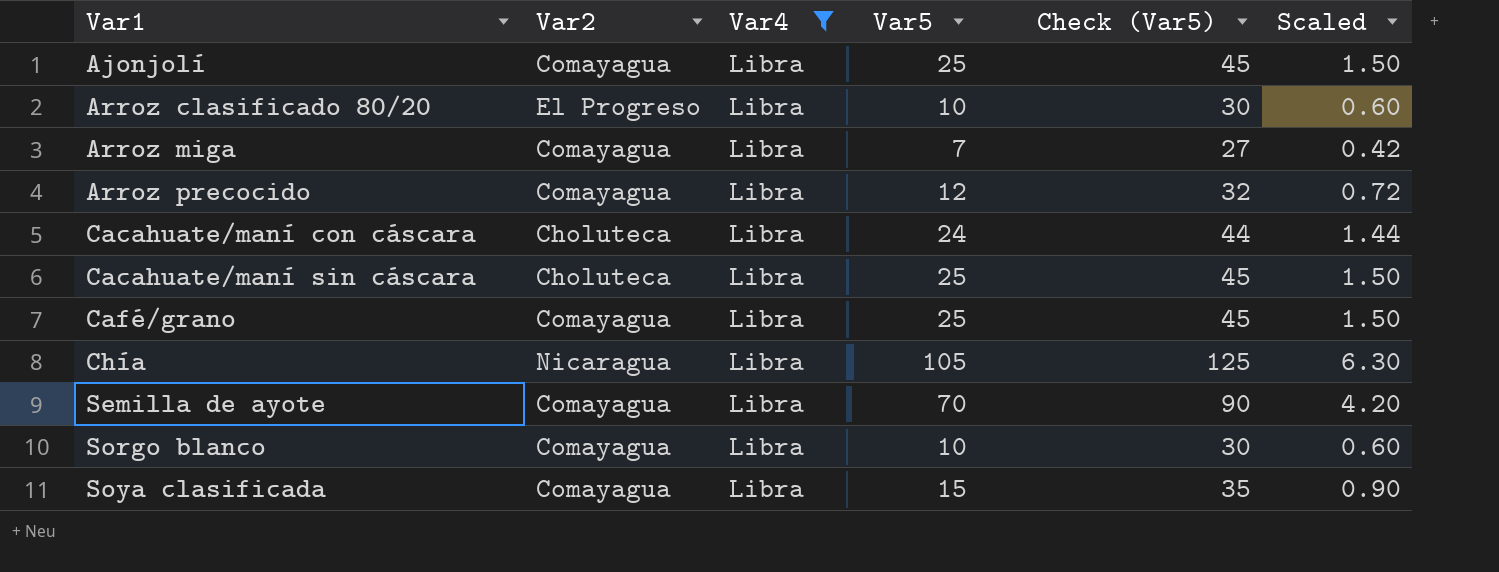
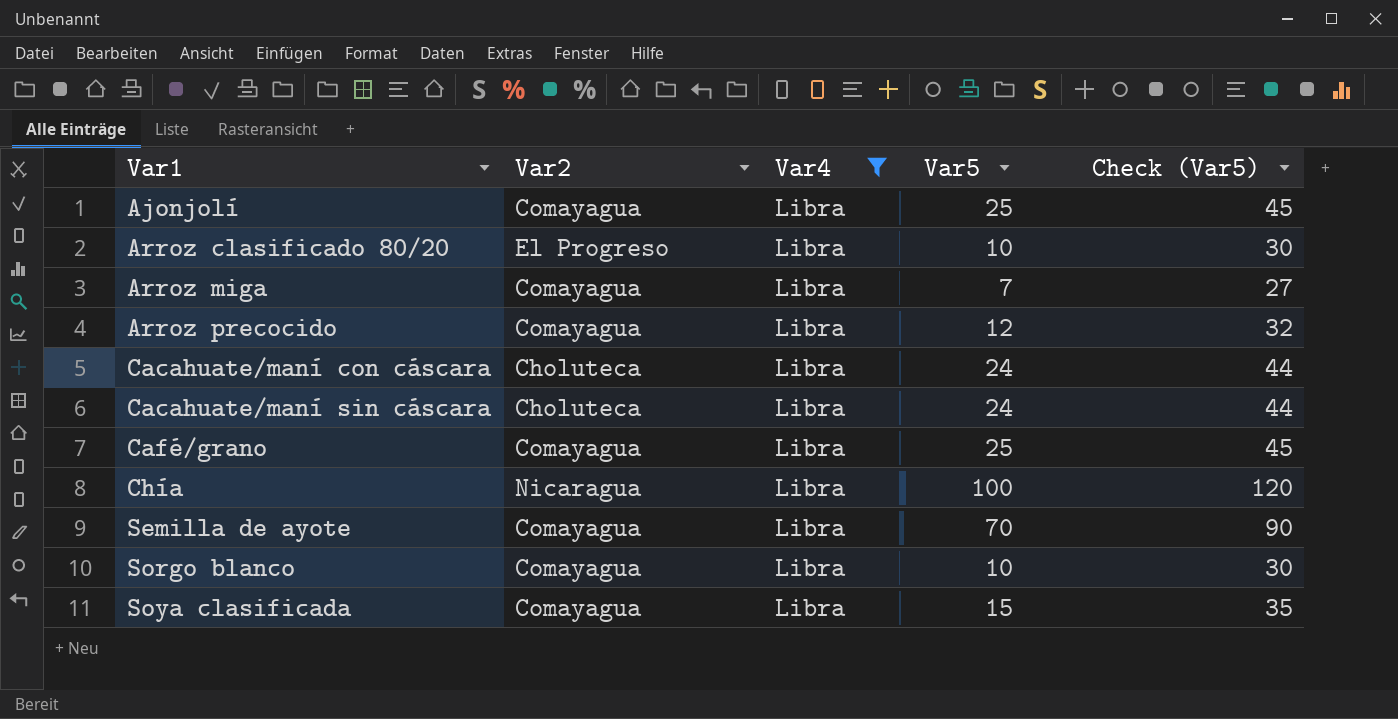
column Scaled | formula: [Var5] * 0.06 -> none
Cacahuate/maní sin cáscara | Var5: 25 -> 24
Cacahuate/maní sin cáscara | Check (Var5): 45 -> 44
Chía | Var5: 105 -> 100
Chía | Check (Var5): 125 -> 120

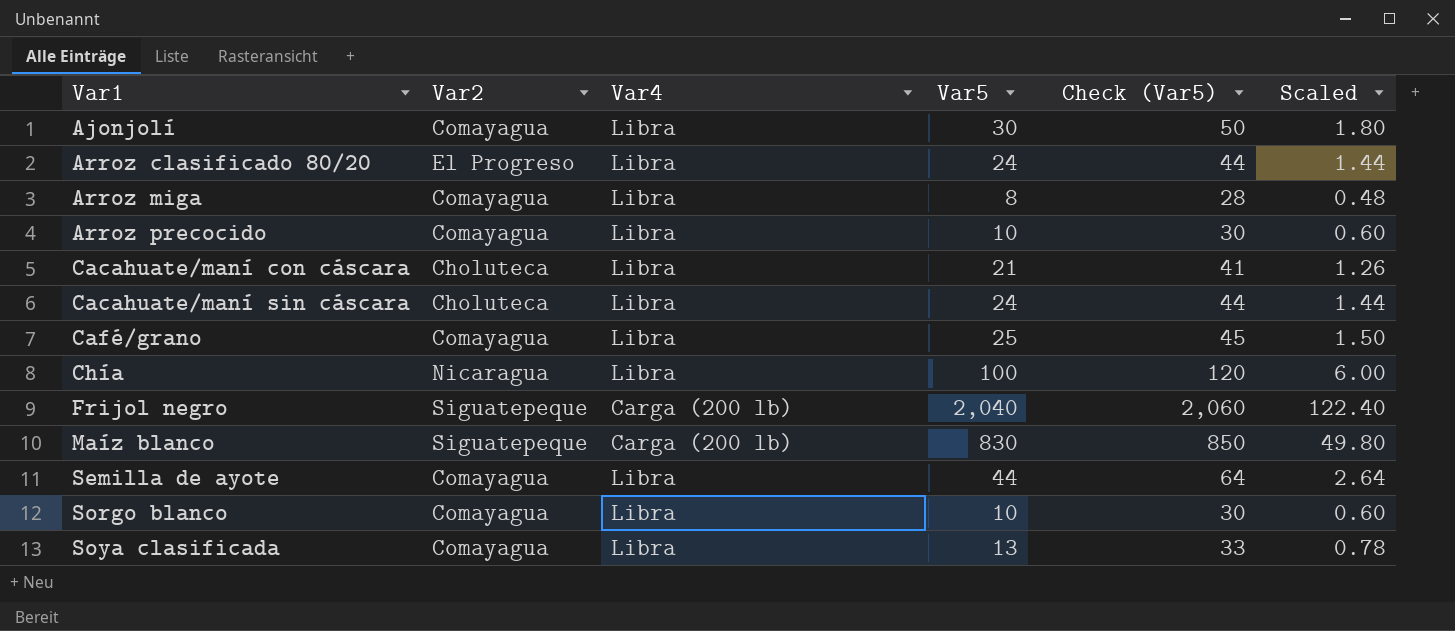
filter: Var4 = Libra -> none
column Scaled | formula: none -> [Var5] * 0.06
Ajonjolí | Var5: 25 -> 30
Ajonjolí | Check (Var5): 45 -> 50
Arroz clasificado 80/20 | Var5: 10 -> 24
Arroz clasificado 80/20 | Check (Var5): 30 -> 44
Arroz miga | Var5: 7 -> 8
Arroz miga | Check (Var5): 27 -> 28
Arroz precocido | Var5: 12 -> 10
Arroz precocido | Check (Var5): 32 -> 30
Cacahuate/maní con cáscara | Var5: 24 -> 21
Cacahuate/maní con cáscara | Check (Var5): 44 -> 41
Semilla de ayote | Var5: 70 -> 44
Semilla de ayote | Check (Var5): 90 -> 64
Soya clasificada | Var5: 15 -> 13
Soya clasificada | Check (Var5): 35 -> 33

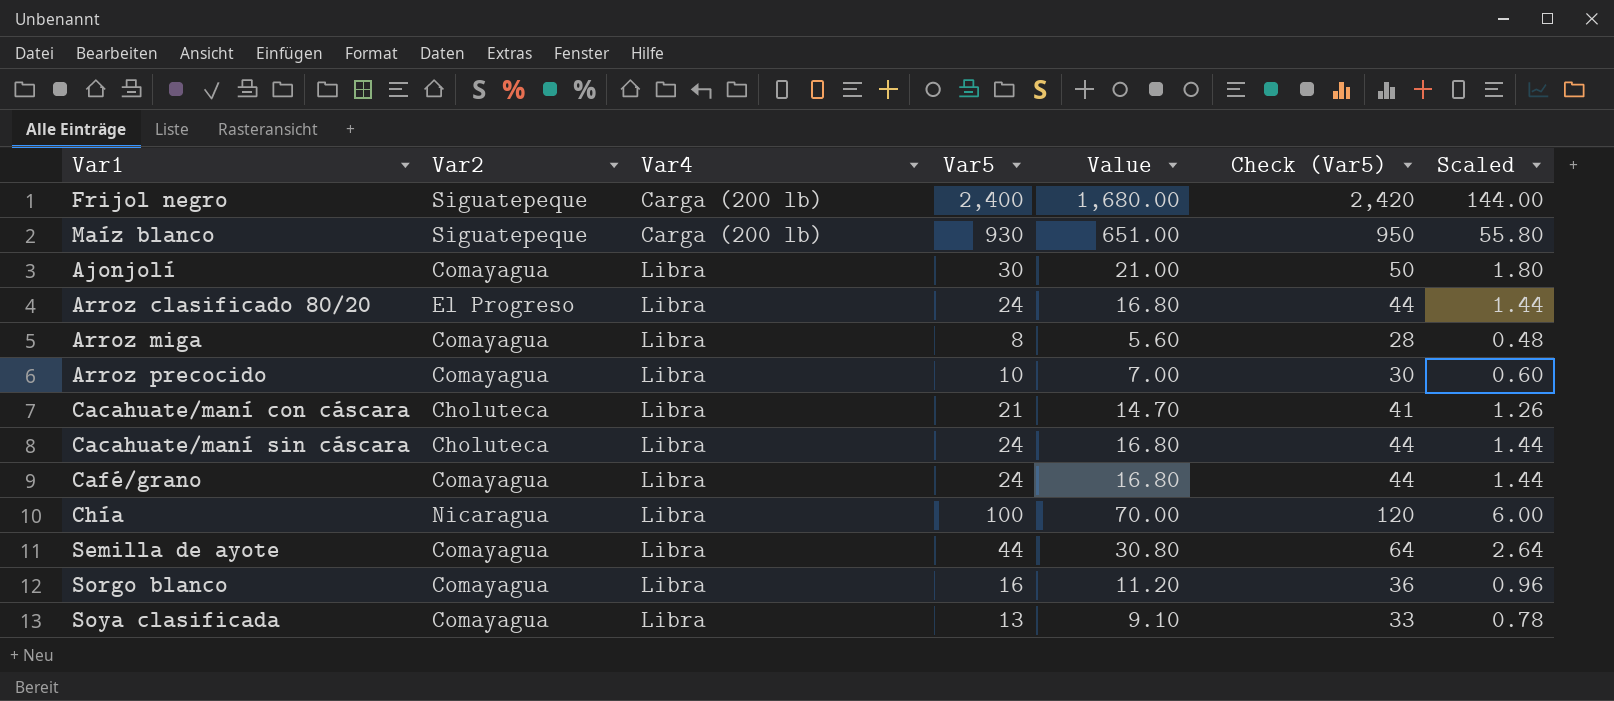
row order: Var1 ascending -> Var4 ascending
column Value | formula: none -> [Var5] * 0.7
Frijol negro | Var5: 2,040 -> 2,400
Frijol negro | Check (Var5): 2,060 -> 2,420
Frijol negro | Scaled: 122.40 -> 144.00
Maíz blanco | Var5: 830 -> 930
Maíz blanco | Check (Var5): 850 -> 950
Maíz blanco | Scaled: 49.80 -> 55.80
Café/grano | Var5: 25 -> 24
Café/grano | Check (Var5): 45 -> 44
Café/grano | Scaled: 1.50 -> 1.44
Sorgo blanco | Var5: 10 -> 16
Sorgo blanco | Check (Var5): 30 -> 36
Sorgo blanco | Scaled: 0.60 -> 0.96

